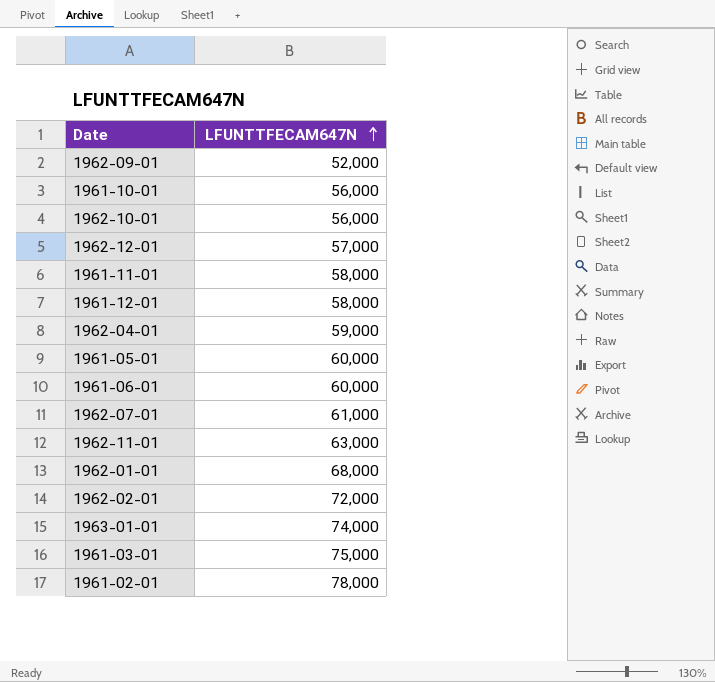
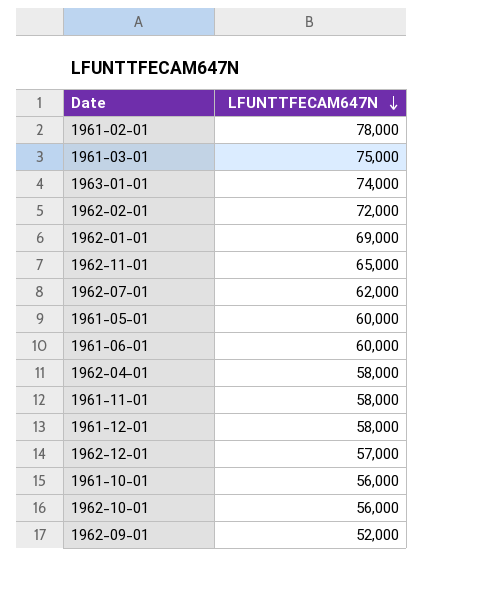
row order: LFUNTTFECAM647N ascending -> LFUNTTFECAM647N descending
1962-01-01 | LFUNTTFECAM647N: 68,000 -> 69,000
1962-11-01 | LFUNTTFECAM647N: 63,000 -> 65,000
1962-07-01 | LFUNTTFECAM647N: 61,000 -> 62,000
1962-04-01 | LFUNTTFECAM647N: 59,000 -> 58,000

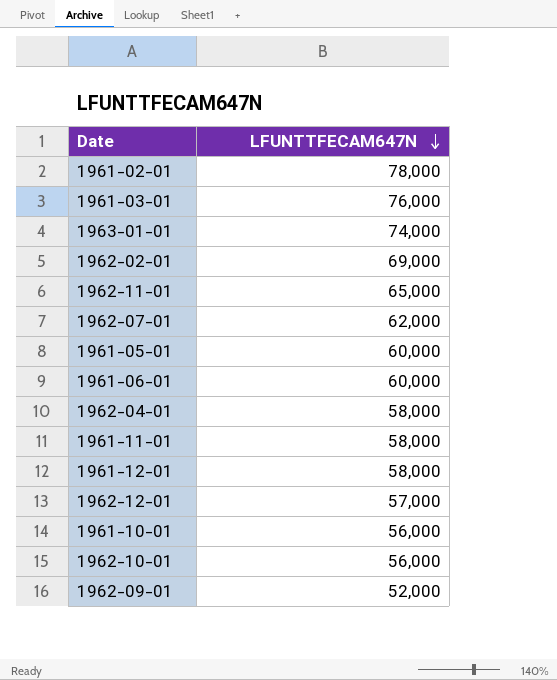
row 1962-01-01: 69,000 -> none
1961-03-01 | LFUNTTFECAM647N: 75,000 -> 76,000
1962-02-01 | LFUNTTFECAM647N: 72,000 -> 69,000

